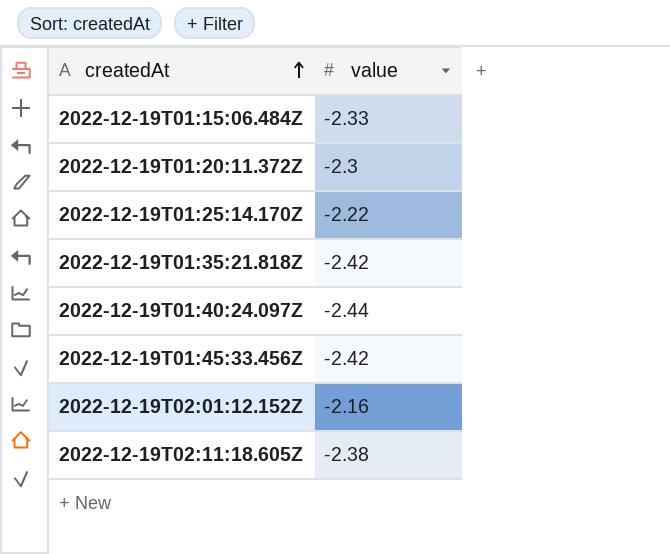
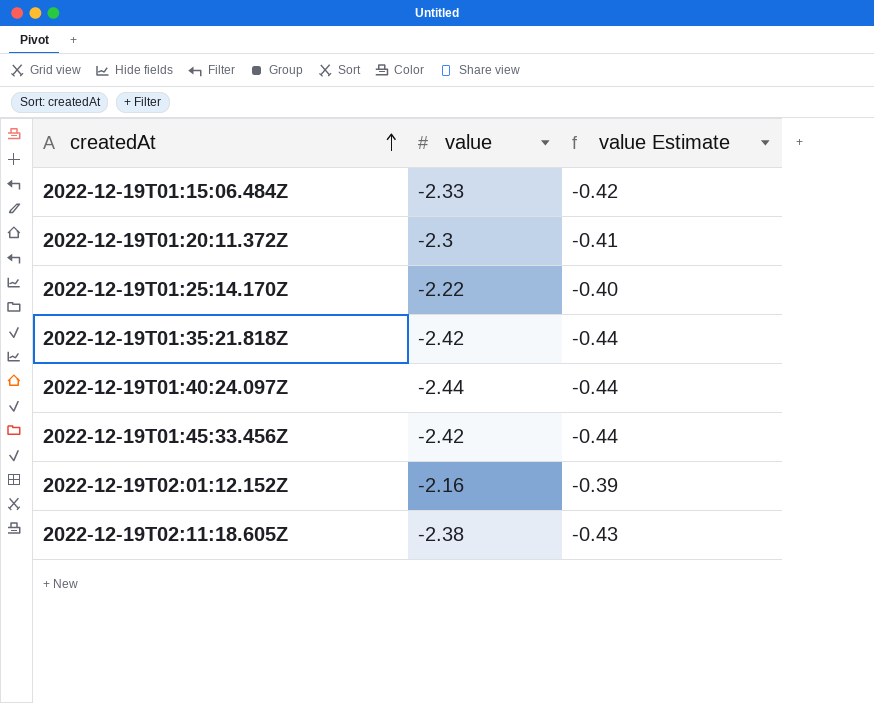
column value Estimate | formula: none -> [value] * 0.18

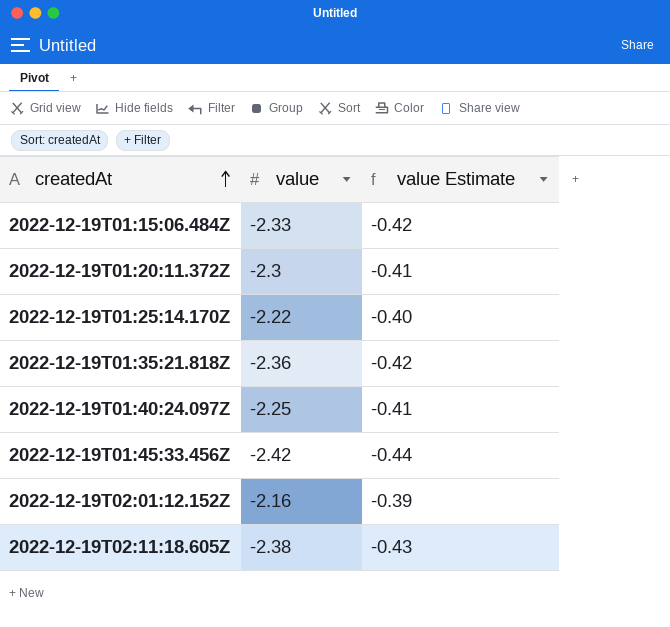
2022-12-19T01:35:21.818Z | value: -2.42 -> -2.36
2022-12-19T01:35:21.818Z | value Estimate: -0.44 -> -0.42
2022-12-19T01:40:24.097Z | value: -2.44 -> -2.25
2022-12-19T01:40:24.097Z | value Estimate: -0.44 -> -0.41

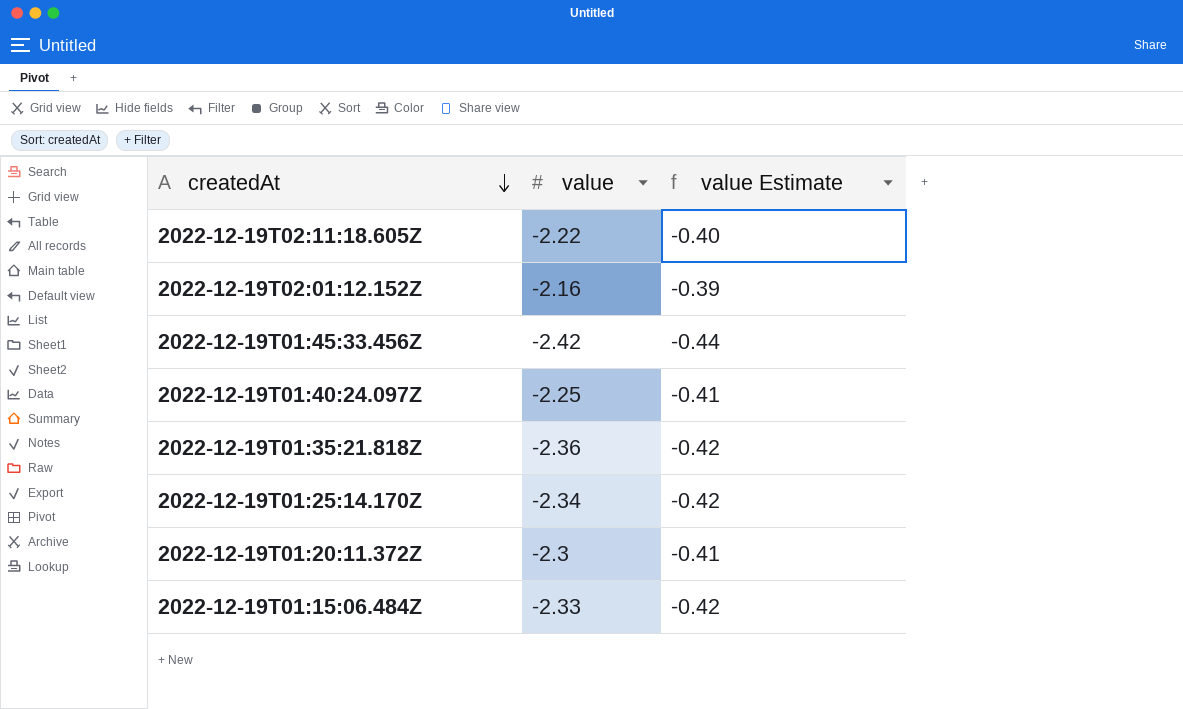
row order: createdAt ascending -> createdAt descending
2022-12-19T02:11:18.605Z | value: -2.38 -> -2.22
2022-12-19T02:11:18.605Z | value Estimate: -0.43 -> -0.40
2022-12-19T01:25:14.170Z | value: -2.22 -> -2.34
2022-12-19T01:25:14.170Z | value Estimate: -0.40 -> -0.42

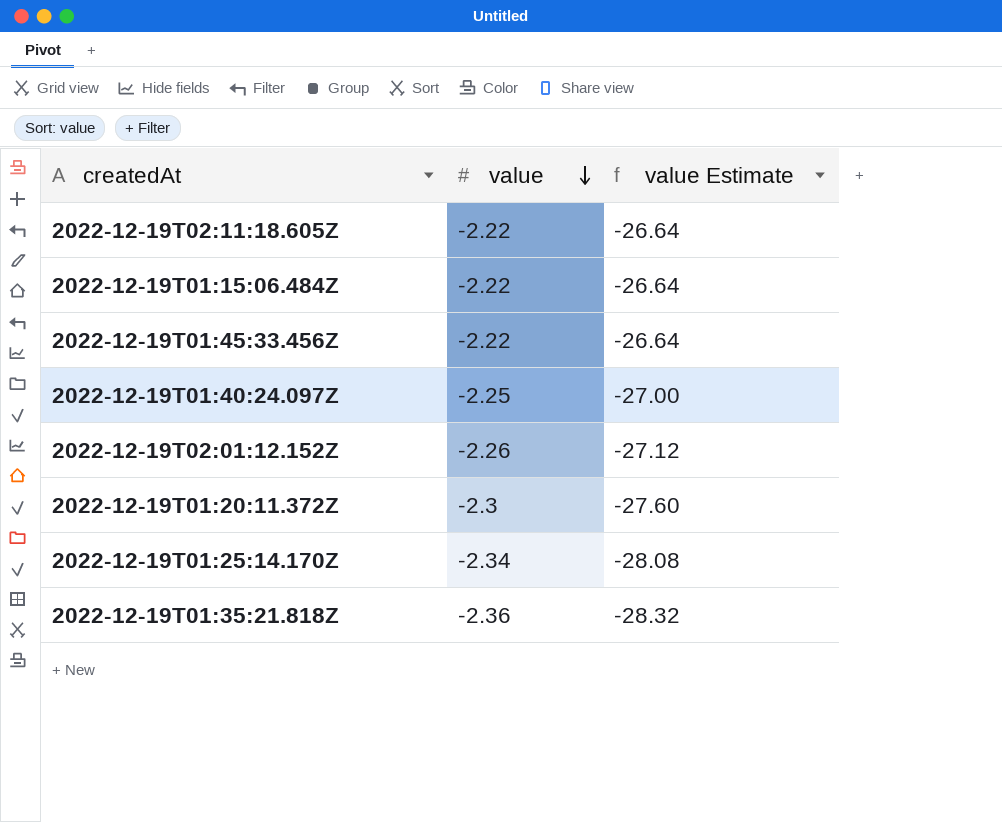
row order: createdAt descending -> value descending
column value Estimate | formula: [value] * 0.18 -> [value] * 12
2022-12-19T01:15:06.484Z | value: -2.33 -> -2.22
2022-12-19T01:45:33.456Z | value: -2.42 -> -2.22
2022-12-19T02:01:12.152Z | value: -2.16 -> -2.26

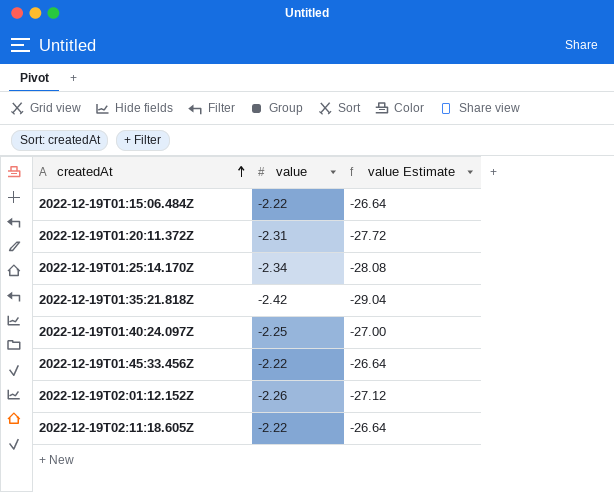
row order: value descending -> createdAt ascending
2022-12-19T01:20:11.372Z | value: -2.3 -> -2.31
2022-12-19T01:20:11.372Z | value Estimate: -27.60 -> -27.72
2022-12-19T01:35:21.818Z | value: -2.36 -> -2.42
2022-12-19T01:35:21.818Z | value Estimate: -28.32 -> -29.04

